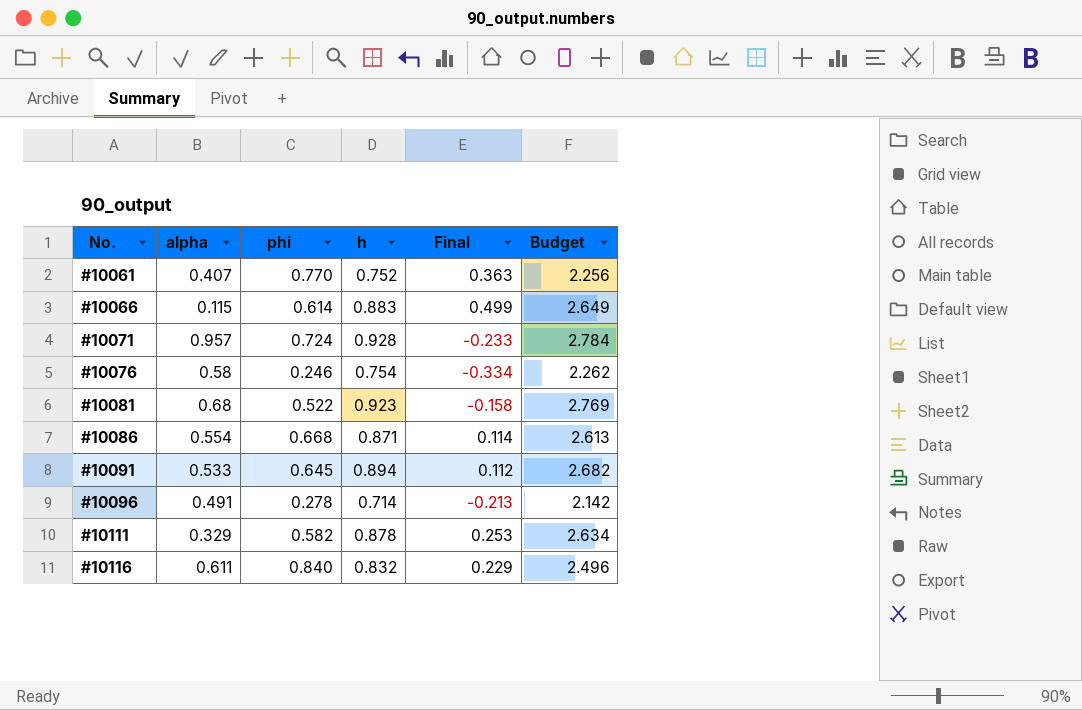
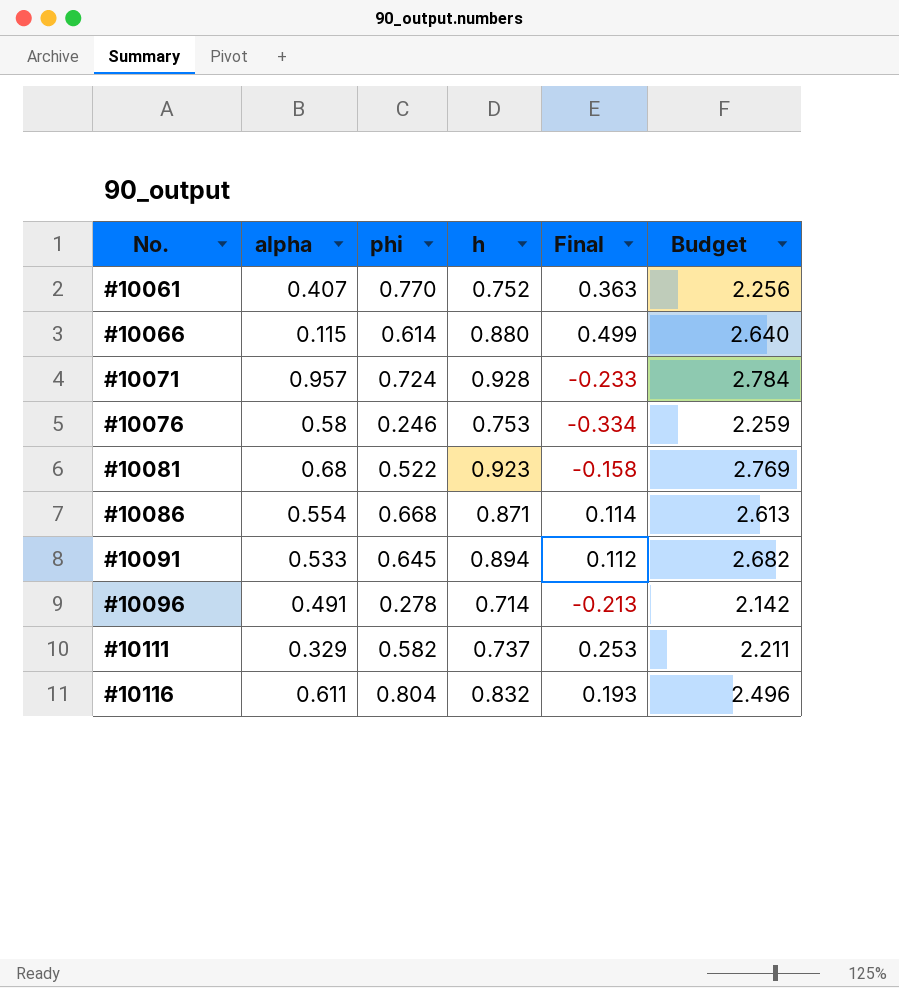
#10066 | h: 0.883 -> 0.880
#10066 | Budget: 2.649 -> 2.640
#10076 | h: 0.754 -> 0.753
#10076 | Budget: 2.262 -> 2.259
#10111 | h: 0.878 -> 0.737
#10111 | Budget: 2.634 -> 2.211
#10116 | phi: 0.840 -> 0.804
#10116 | Final: 0.229 -> 0.193

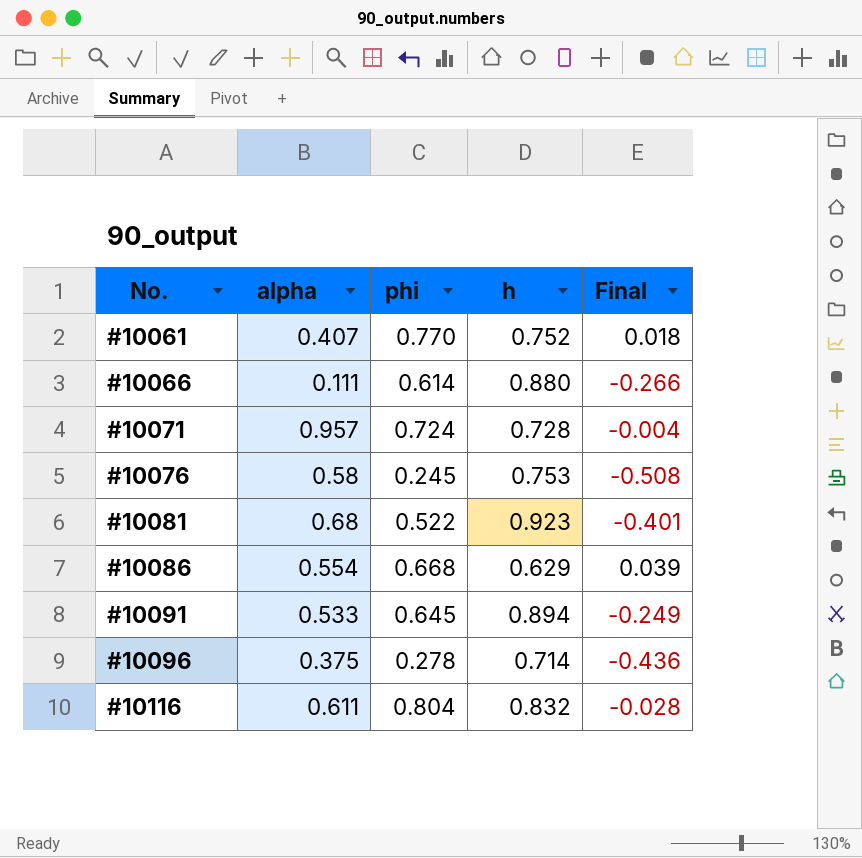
column Budget | formula: [h] * 3 -> none
column Final | formula: [phi] - [alpha] -> [phi] - [h]
row #10111: 0.329 | 0.582 | 0.737 | 0.253 | 2.211 -> none
#10066 | alpha: 0.115 -> 0.111
#10071 | h: 0.928 -> 0.728
#10076 | phi: 0.246 -> 0.245
#10086 | h: 0.871 -> 0.629
#10096 | alpha: 0.491 -> 0.375

